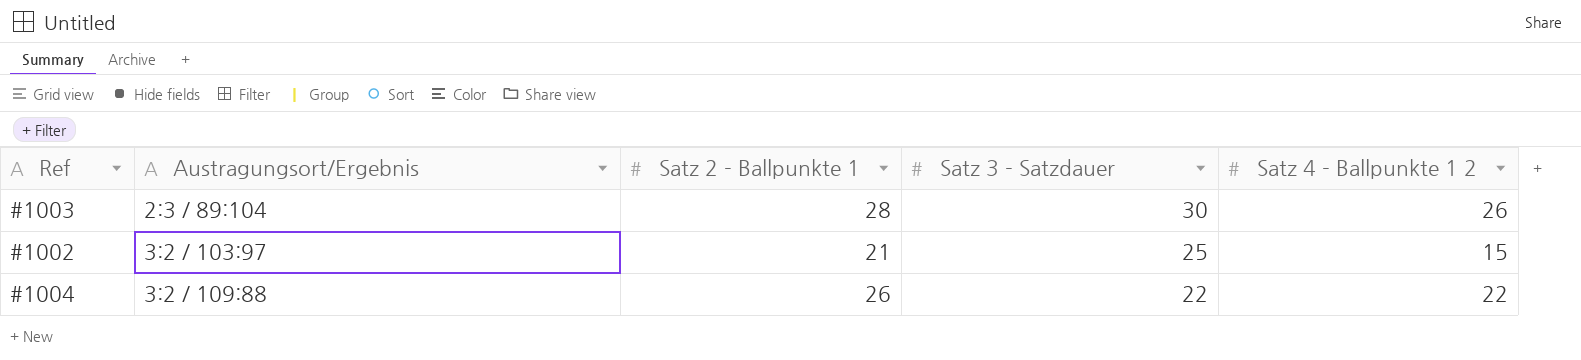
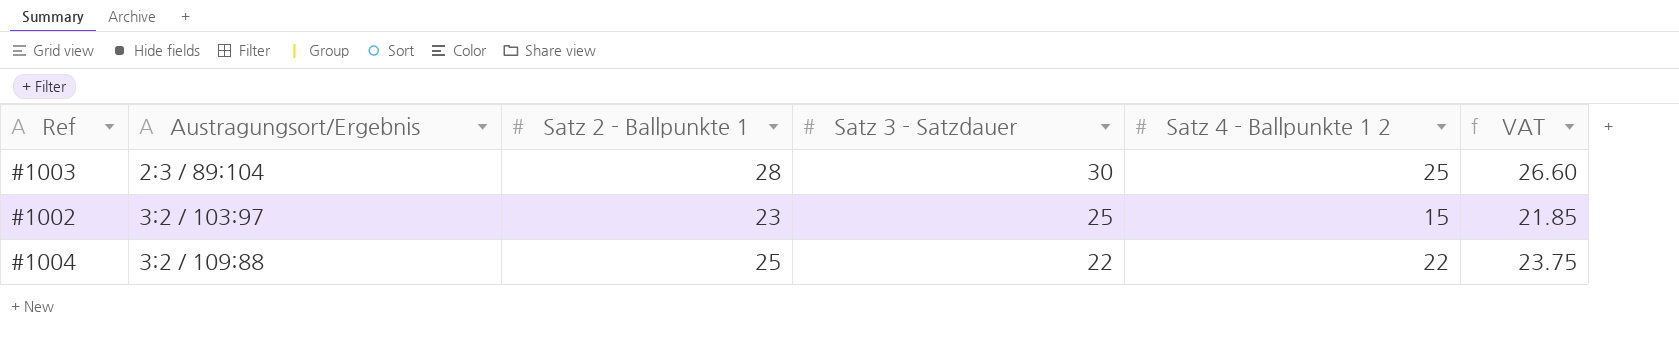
column VAT | formula: none -> [Satz 2 - Ballpunkte 1] * 0.95
#1003 | Satz 4 - Ballpunkte 1 2: 26 -> 25
#1002 | Satz 2 - Ballpunkte 1: 21 -> 23
#1004 | Satz 2 - Ballpunkte 1: 26 -> 25

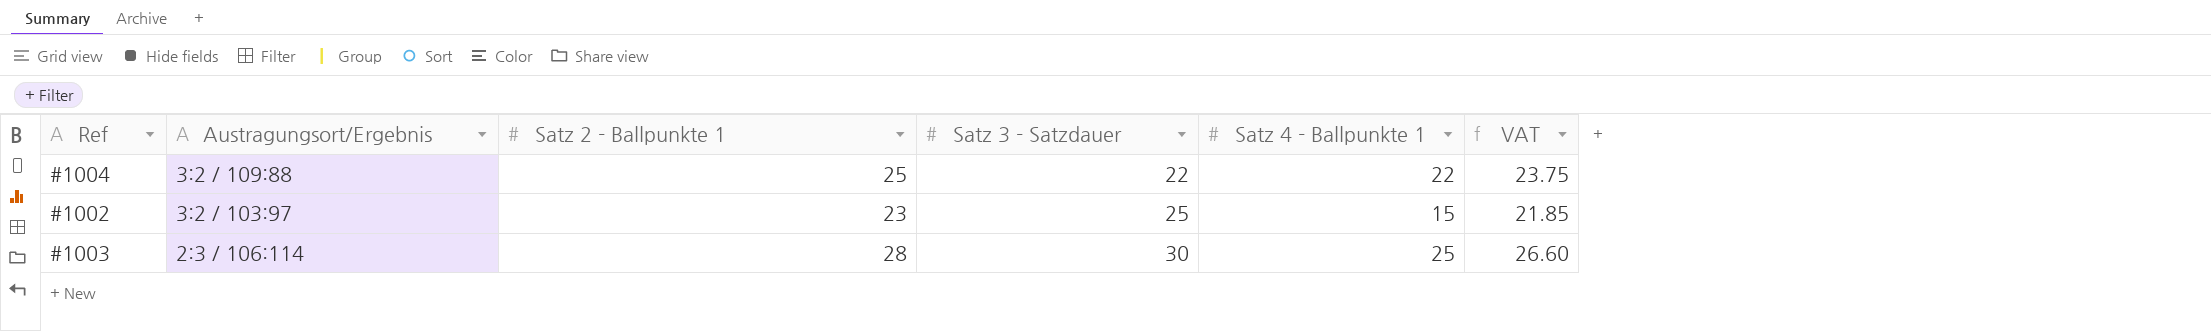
row order: Austragungsort/Ergebnis ascending -> Austragungsort/Ergebnis descending
column name: Satz 4 - Ballpunkte 1 2 -> Satz 4 - Ballpunkte 1
#1003 | Austragungsort/Ergebnis: 2:3 / 89:104 -> 2:3 / 106:114

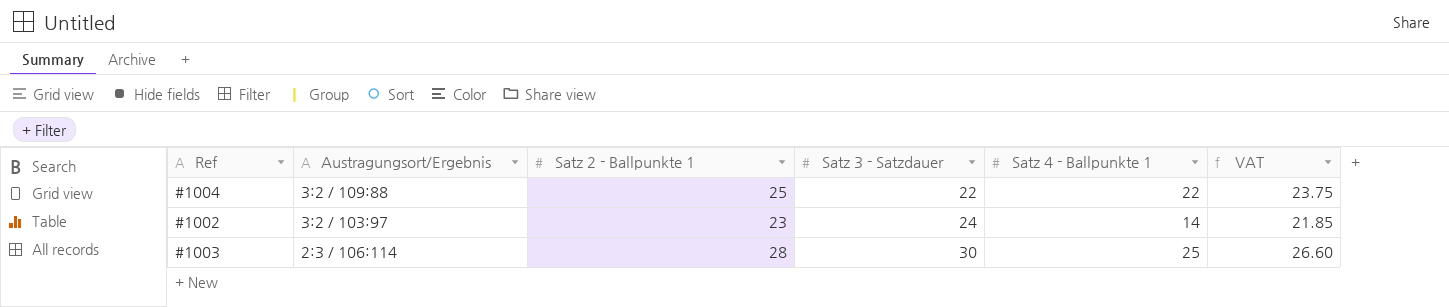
#1002 | Satz 3 - Satzdauer: 25 -> 24
#1002 | Satz 4 - Ballpunkte 1: 15 -> 14

